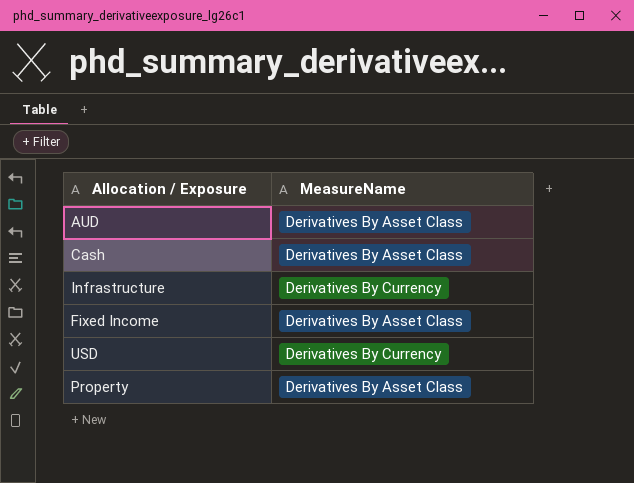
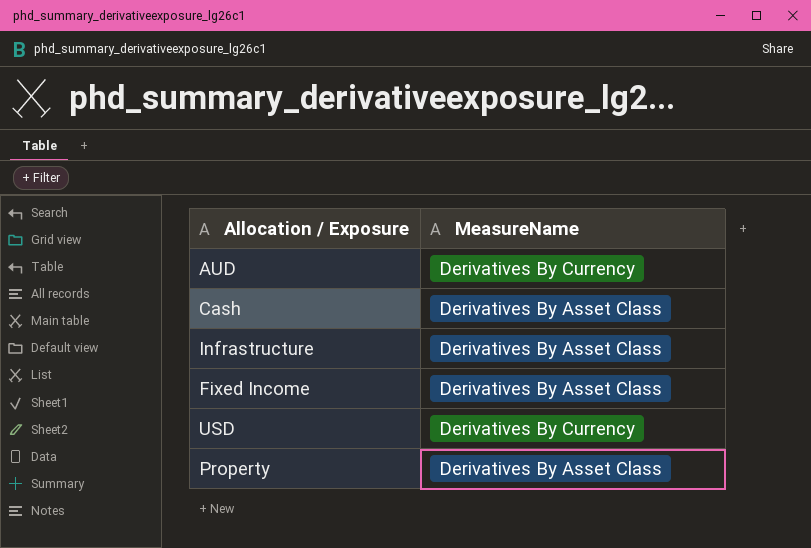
AUD | MeasureName: Derivatives By Asset Class -> Derivatives By Currency
Infrastructure | MeasureName: Derivatives By Currency -> Derivatives By Asset Class

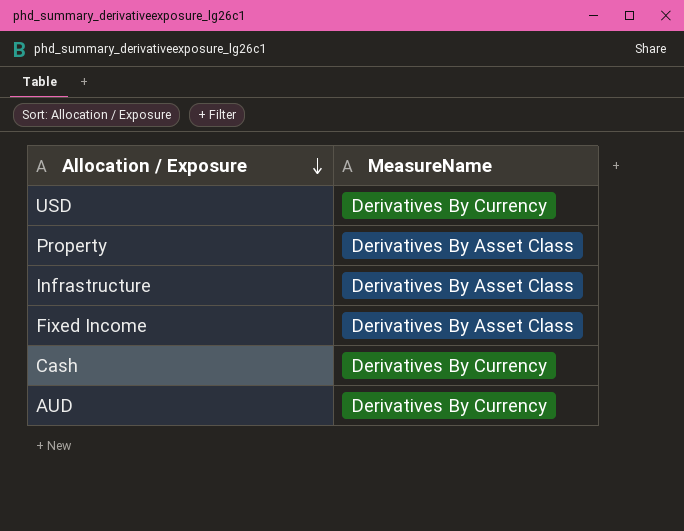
row order: none -> Allocation / Exposure descending
Cash | MeasureName: Derivatives By Asset Class -> Derivatives By Currency

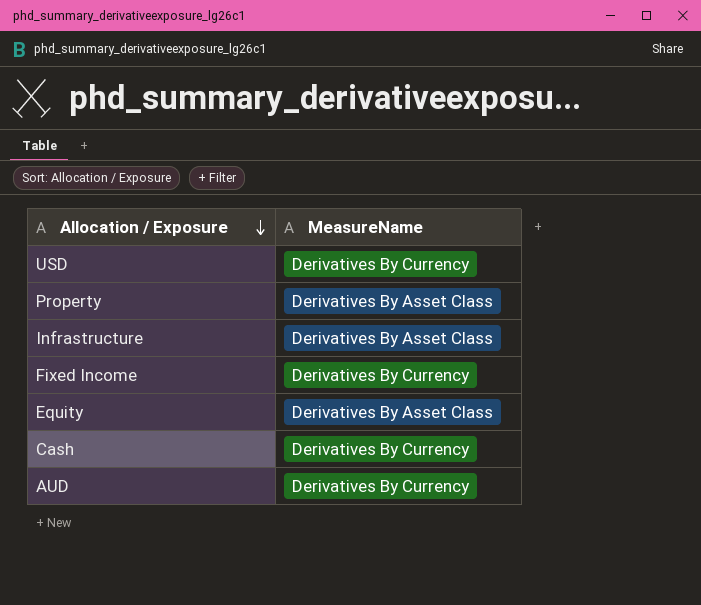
Fixed Income | MeasureName: Derivatives By Asset Class -> Derivatives By Currency
row Equity: none -> Derivatives By Asset Class

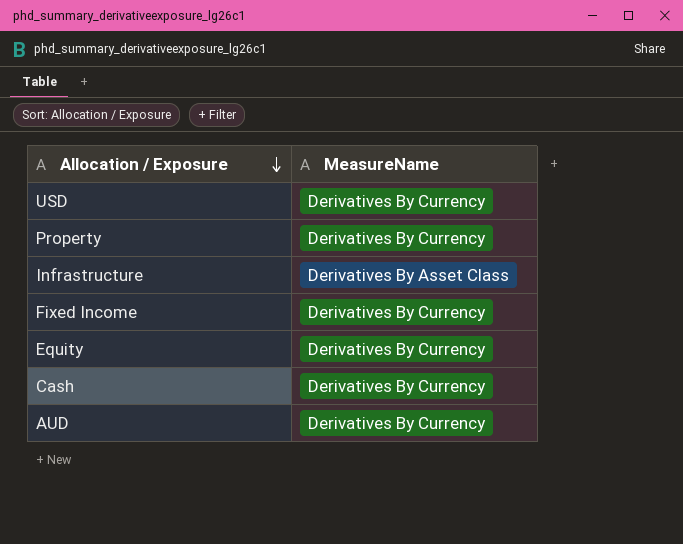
Property | MeasureName: Derivatives By Asset Class -> Derivatives By Currency
Equity | MeasureName: Derivatives By Asset Class -> Derivatives By Currency

